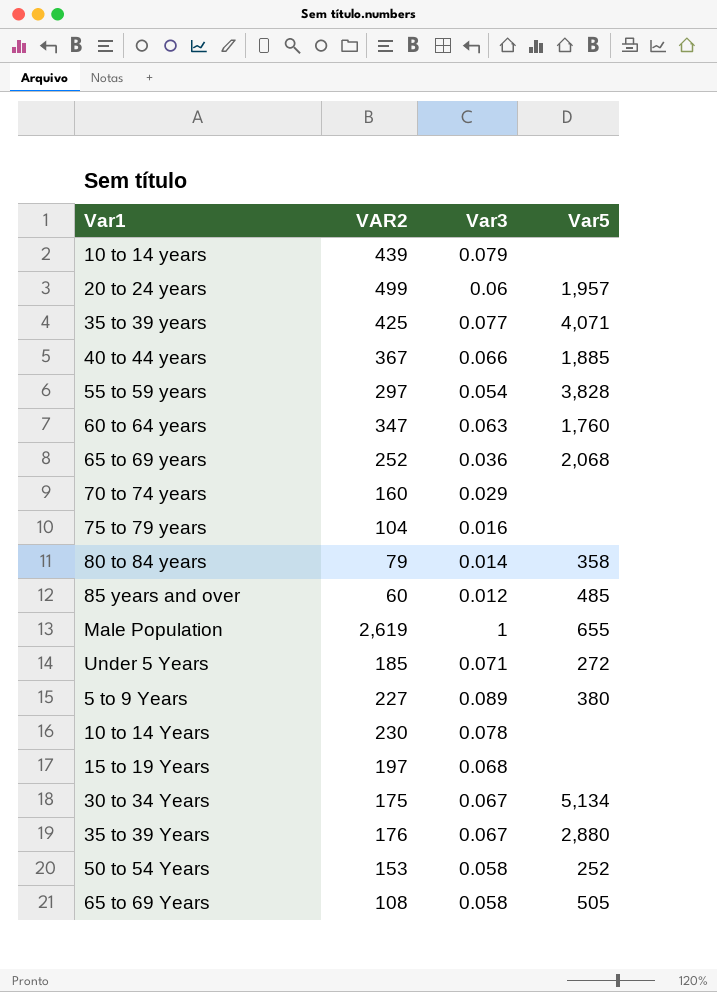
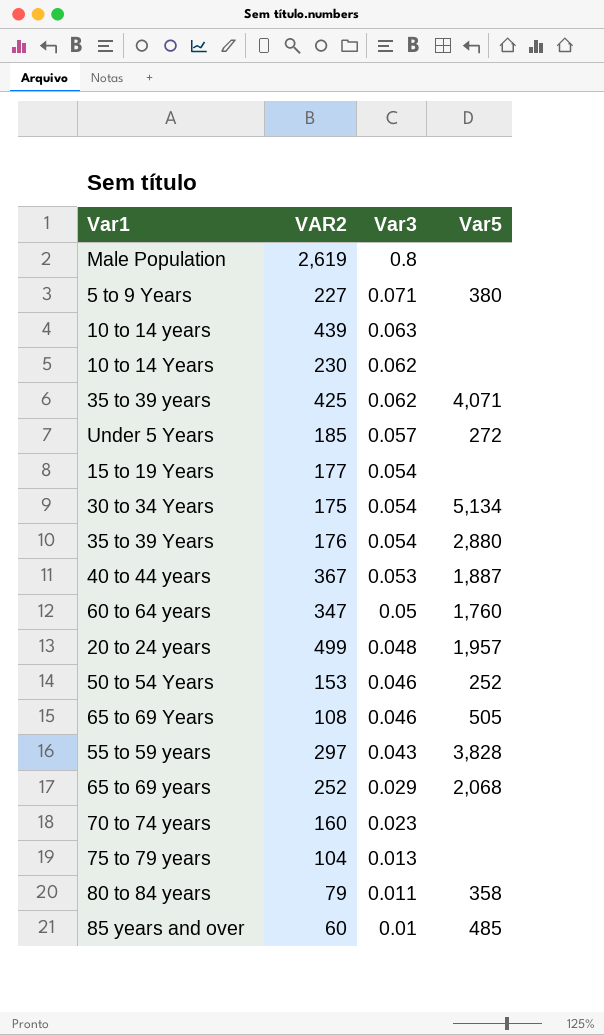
row order: none -> Var3 descending
Male Population | Var3: 1 -> 0.8
Male Population | Var5: 655 -> none
5 to 9 Years | Var3: 0.089 -> 0.071
10 to 14 years | Var3: 0.079 -> 0.063
10 to 14 Years | Var3: 0.078 -> 0.062
35 to 39 years | Var3: 0.077 -> 0.062
Under 5 Years | Var3: 0.071 -> 0.057
15 to 19 Years | VAR2: 197 -> 177
15 to 19 Years | Var3: 0.068 -> 0.054
30 to 34 Years | Var3: 0.067 -> 0.054
35 to 39 Years | Var3: 0.067 -> 0.054
40 to 44 years | Var3: 0.066 -> 0.053
40 to 44 years | Var5: 1,885 -> 1,887
60 to 64 years | Var3: 0.063 -> 0.05
20 to 24 years | Var3: 0.06 -> 0.048
50 to 54 Years | Var3: 0.058 -> 0.046
65 to 69 Years | Var3: 0.058 -> 0.046
55 to 59 years | Var3: 0.054 -> 0.043
65 to 69 years | Var3: 0.036 -> 0.029
70 to 74 years | Var3: 0.029 -> 0.023
75 to 79 years | Var3: 0.016 -> 0.013
80 to 84 years | Var3: 0.014 -> 0.011
85 years and over | Var3: 0.012 -> 0.01

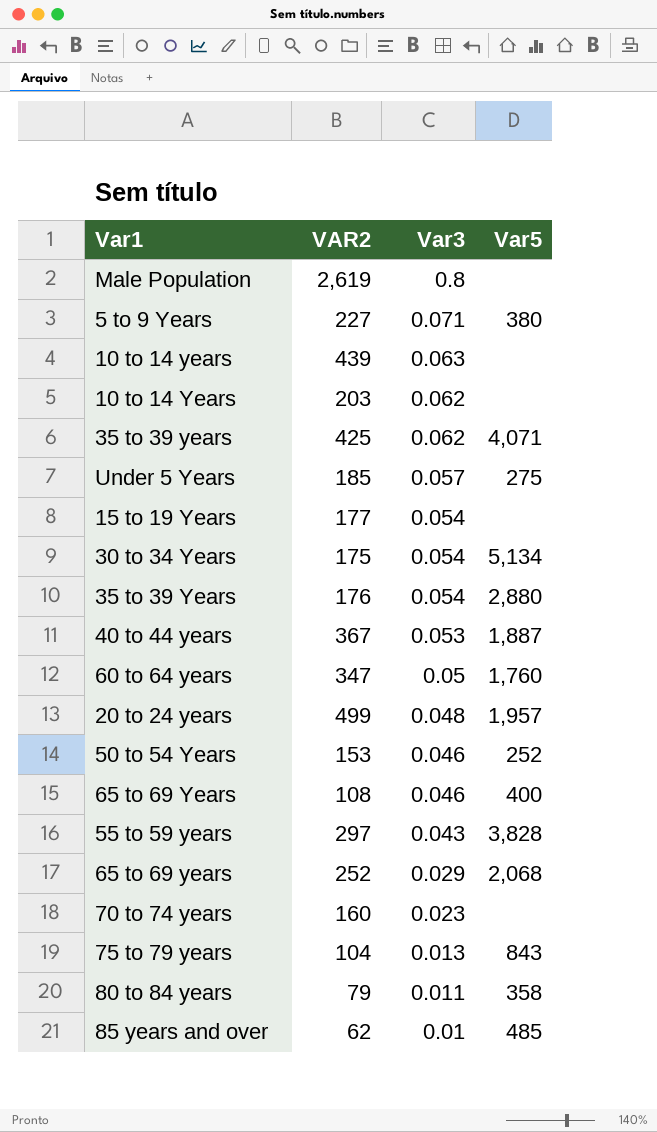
10 to 14 Years | VAR2: 230 -> 203
Under 5 Years | Var5: 272 -> 275
65 to 69 Years | Var5: 505 -> 400
75 to 79 years | Var5: none -> 843
85 years and over | VAR2: 60 -> 62

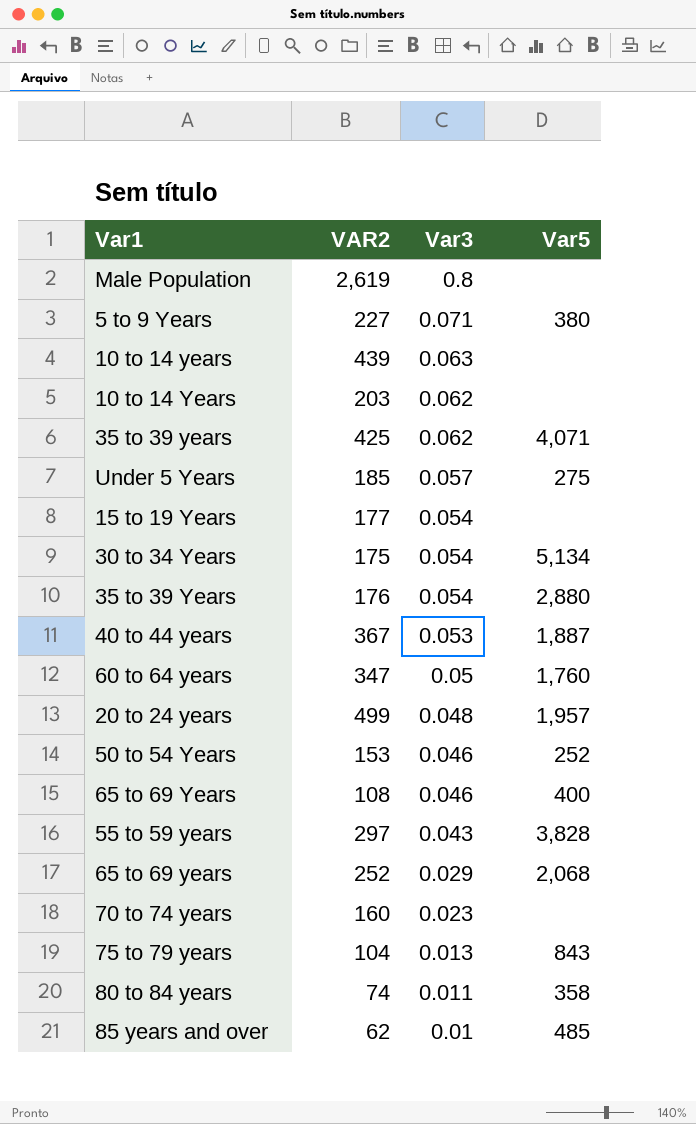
80 to 84 years | VAR2: 79 -> 74

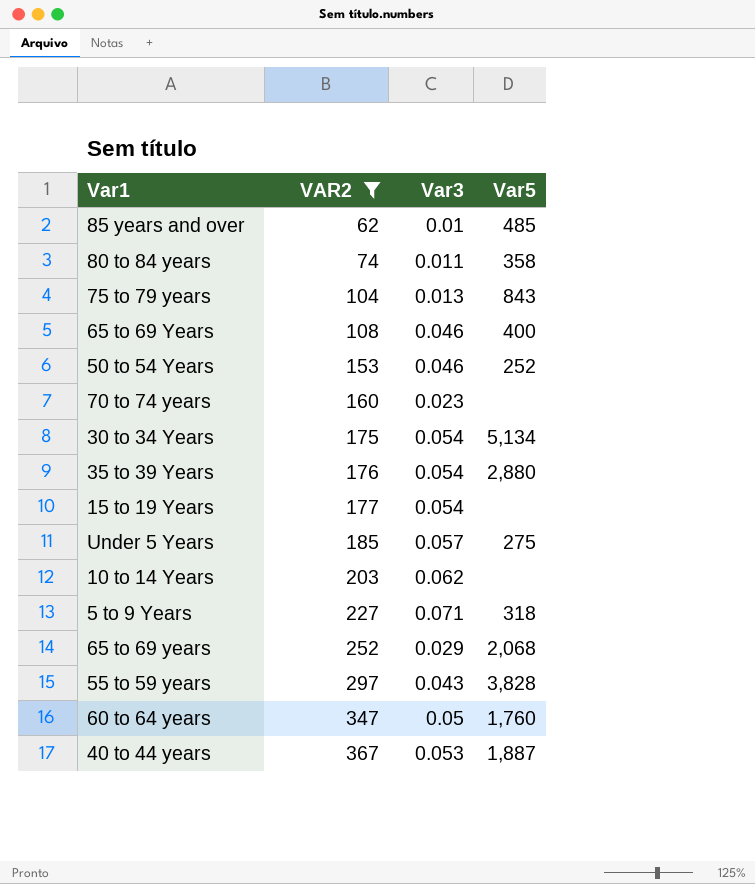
filter: none -> VAR2 <= 367
row order: Var3 descending -> VAR2 ascending
5 to 9 Years | Var5: 380 -> 318

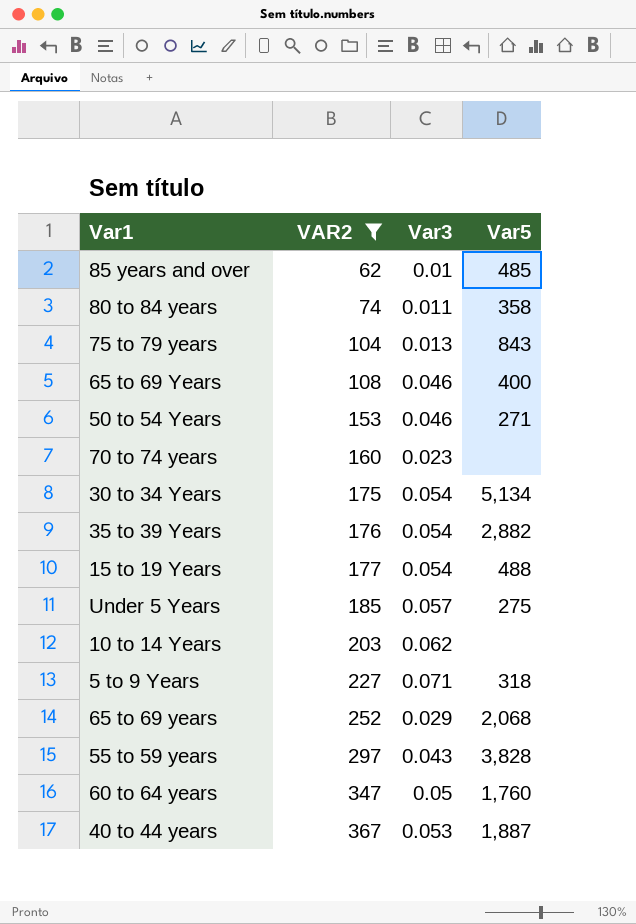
50 to 54 Years | Var5: 252 -> 271
35 to 39 Years | Var5: 2,880 -> 2,882
15 to 19 Years | Var5: none -> 488

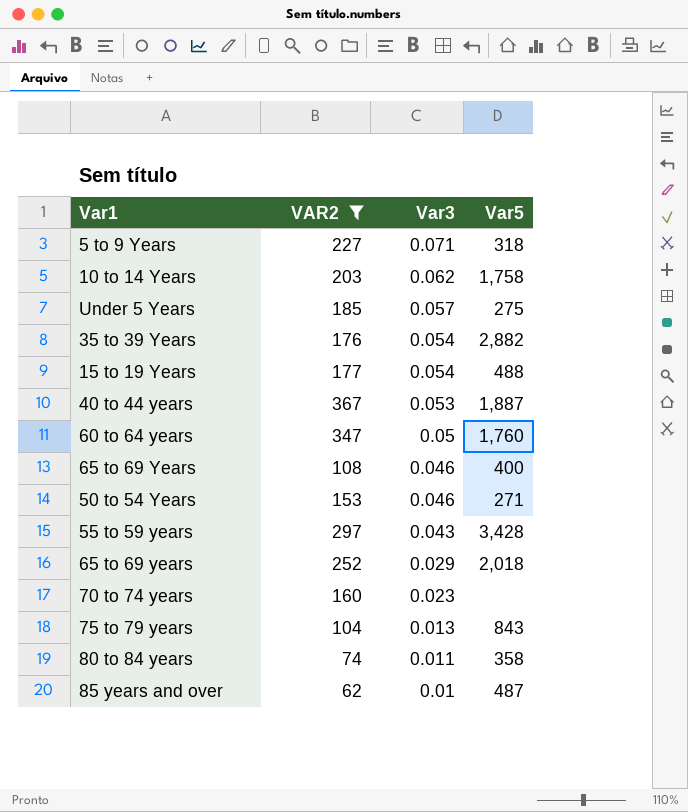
row order: VAR2 ascending -> Var3 descending
row 30 to 34 Years: 175 | 0.054 | 5,134 -> none
10 to 14 Years | Var5: none -> 1,758
55 to 59 years | Var5: 3,828 -> 3,428
65 to 69 years | Var5: 2,068 -> 2,018
85 years and over | Var5: 485 -> 487

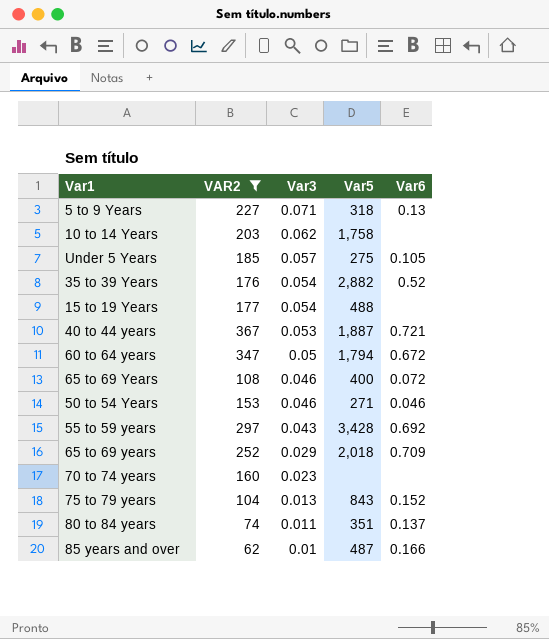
column Var6 | position: none -> 5
60 to 64 years | Var5: 1,760 -> 1,794
80 to 84 years | Var5: 358 -> 351

